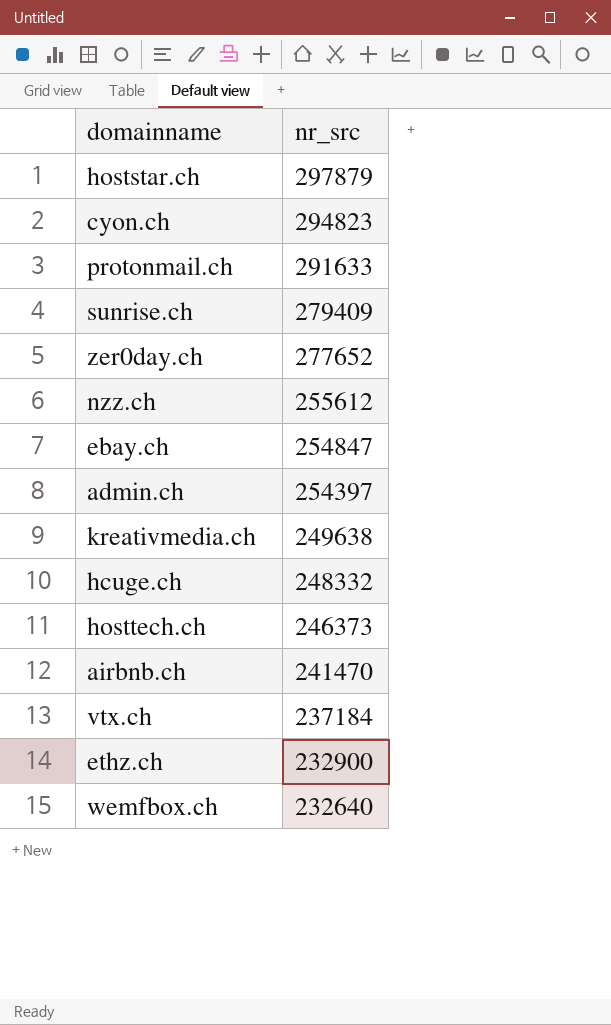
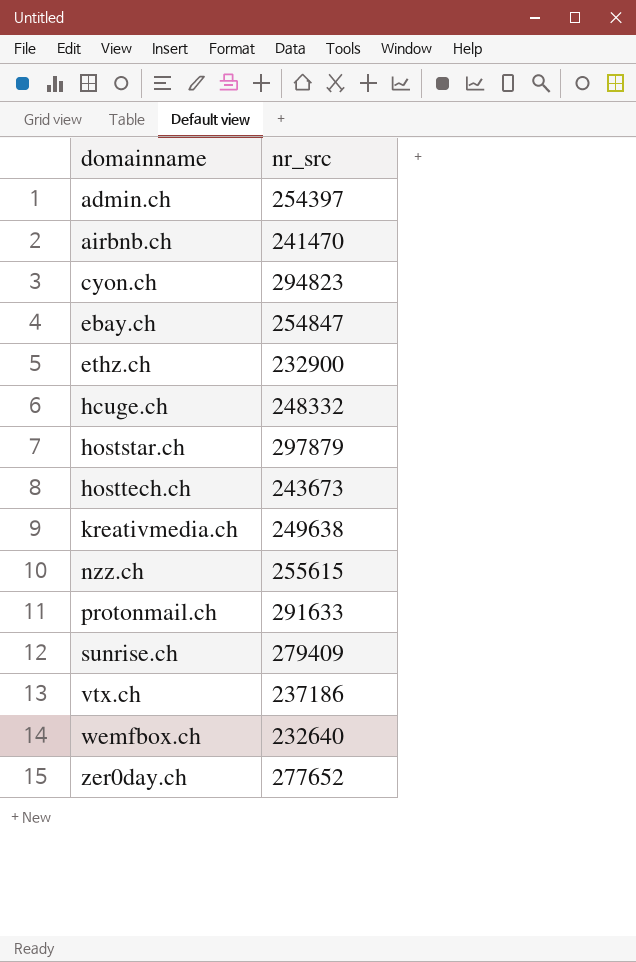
row order: nr_src descending -> domainname ascending
hosttech.ch | nr_src: 246373 -> 243673
nzz.ch | nr_src: 255612 -> 255615
vtx.ch | nr_src: 237184 -> 237186

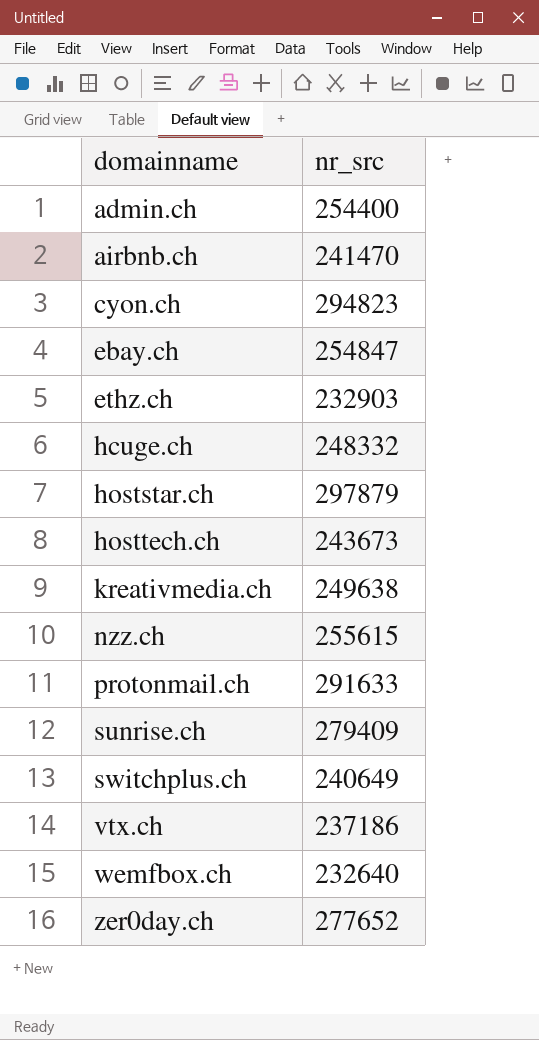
admin.ch | nr_src: 254397 -> 254400
ethz.ch | nr_src: 232900 -> 232903
row switchplus.ch: none -> 240649

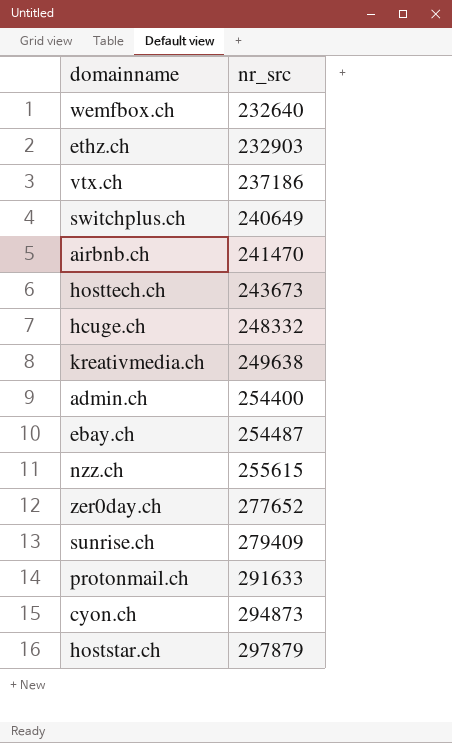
row order: domainname ascending -> nr_src ascending
ebay.ch | nr_src: 254847 -> 254487
cyon.ch | nr_src: 294823 -> 294873

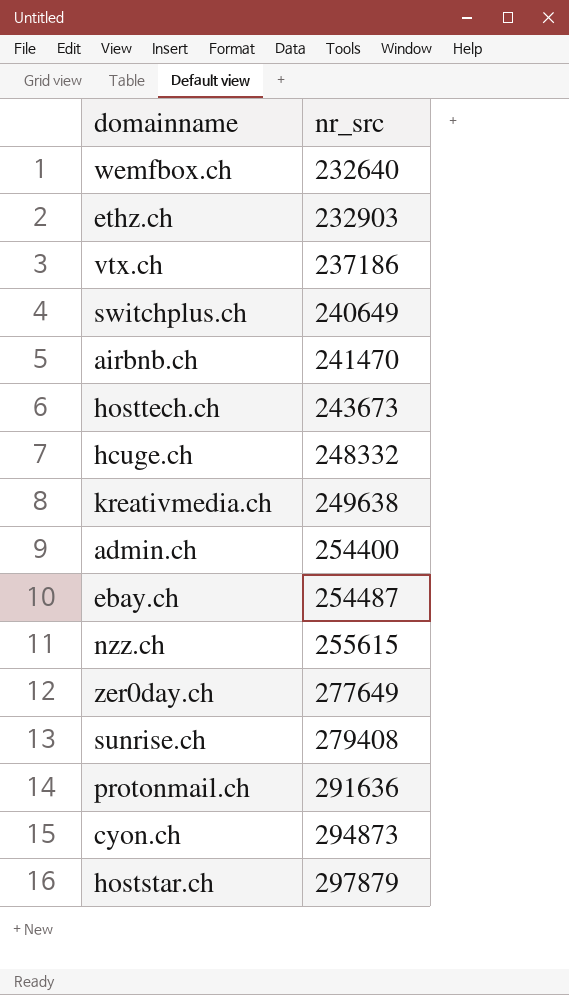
zer0day.ch | nr_src: 277652 -> 277649
sunrise.ch | nr_src: 279409 -> 279408
protonmail.ch | nr_src: 291633 -> 291636

